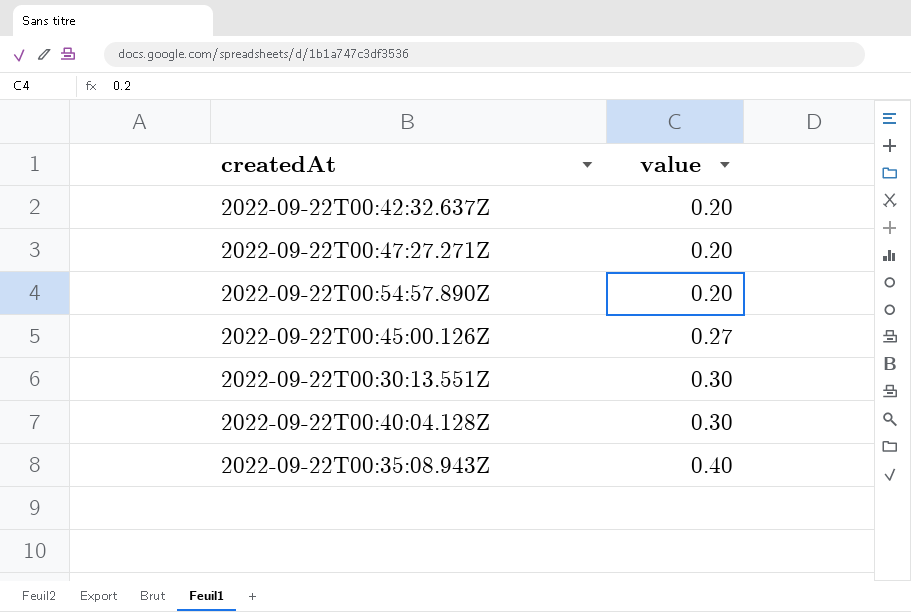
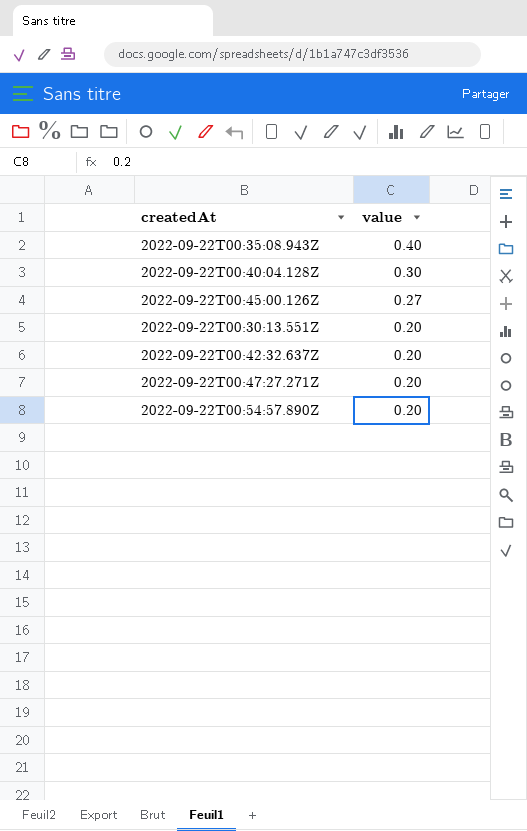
row order: value ascending -> value descending
2022-09-22T00:30:13.551Z | value: 0.30 -> 0.20

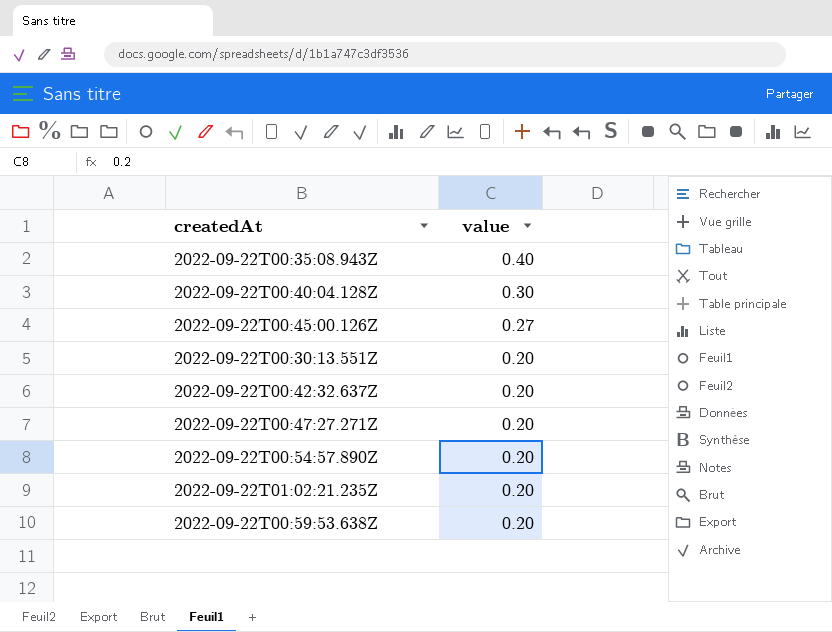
row 2022-09-22T01:02:21.235Z: none -> 0.20
row 2022-09-22T00:59:53.638Z: none -> 0.20

